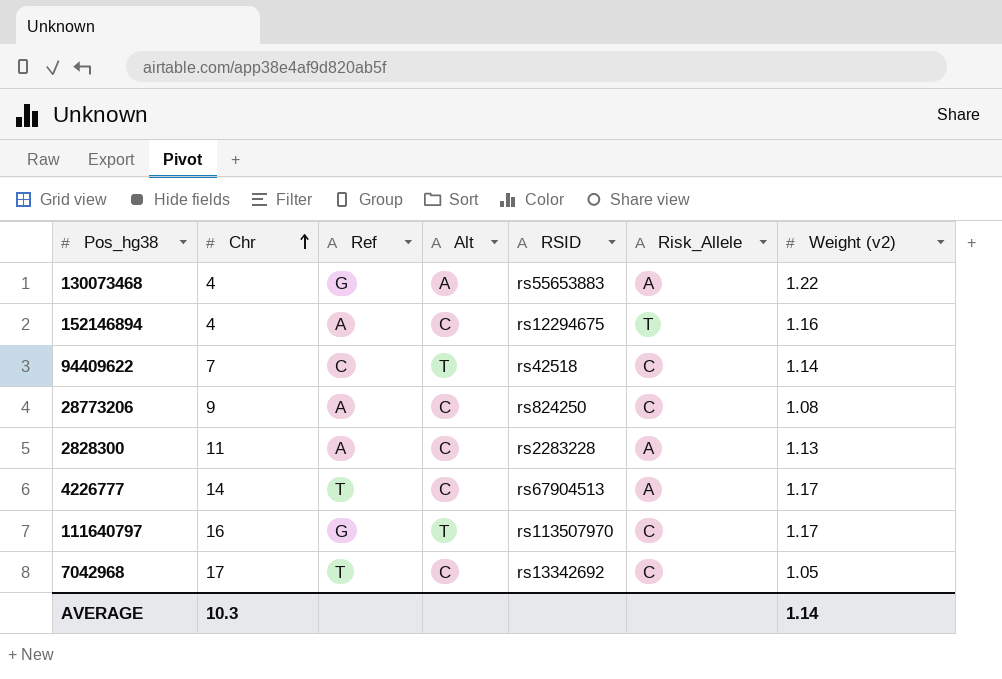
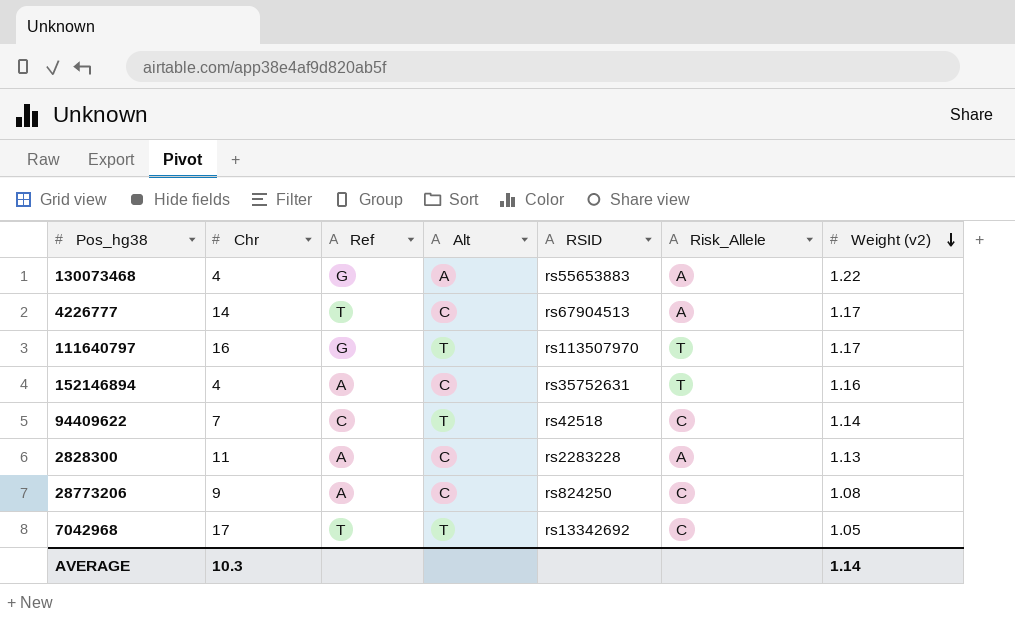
row order: Chr ascending -> Weight (v2) descending
111640797 | Risk_Allele: C -> T
152146894 | RSID: rs12294675 -> rs35752631
7042968 | Alt: C -> T

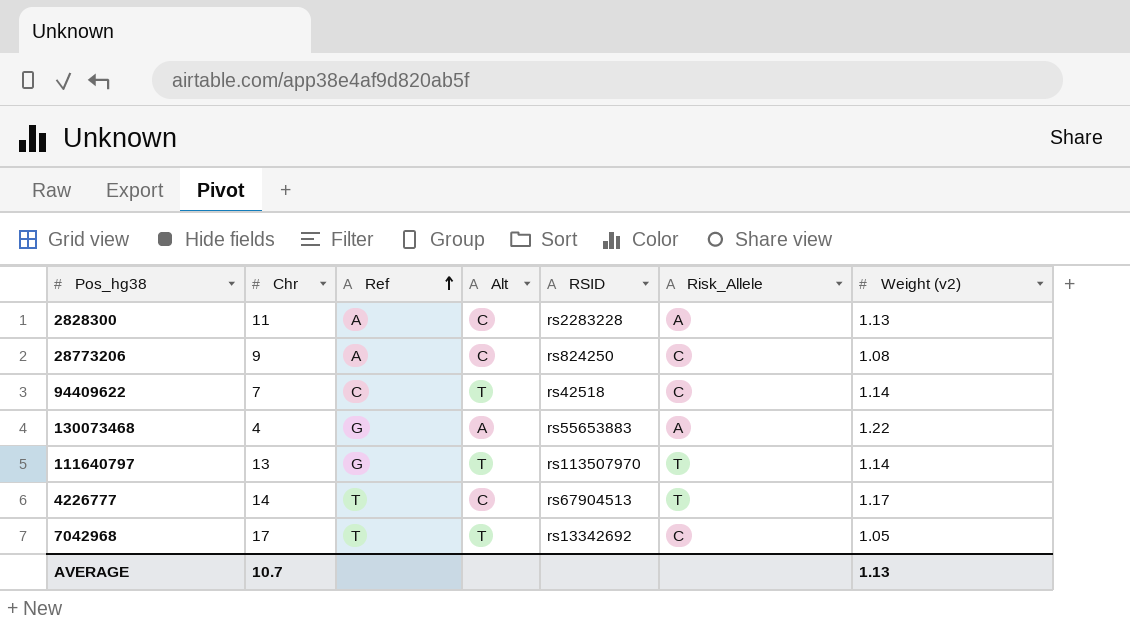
row order: Weight (v2) descending -> Ref ascending
row 152146894: 4 | A | C | rs35752631 | T | 1.16 -> none
111640797 | Chr: 16 -> 13
111640797 | Weight (v2): 1.17 -> 1.14
4226777 | Risk_Allele: A -> T
AVERAGE | Chr: 10.3 -> 10.7
AVERAGE | Weight (v2): 1.14 -> 1.13

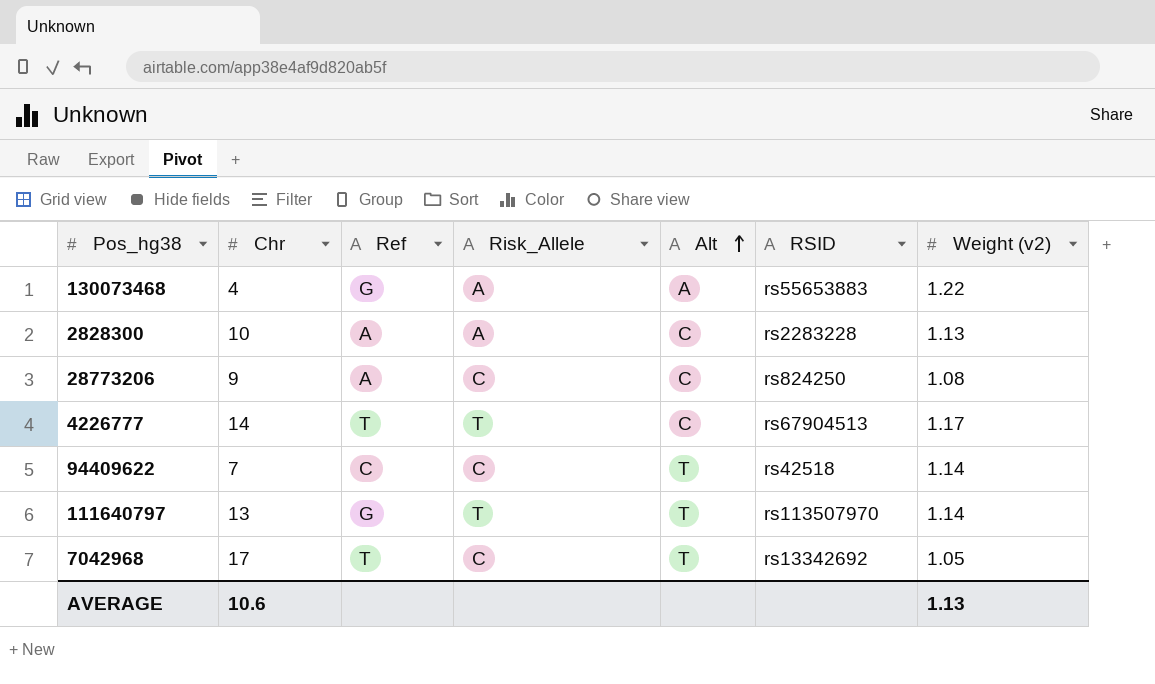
row order: Ref ascending -> Alt ascending
column Risk_Allele | position: 6 -> 4
2828300 | Chr: 11 -> 10
AVERAGE | Chr: 10.7 -> 10.6

